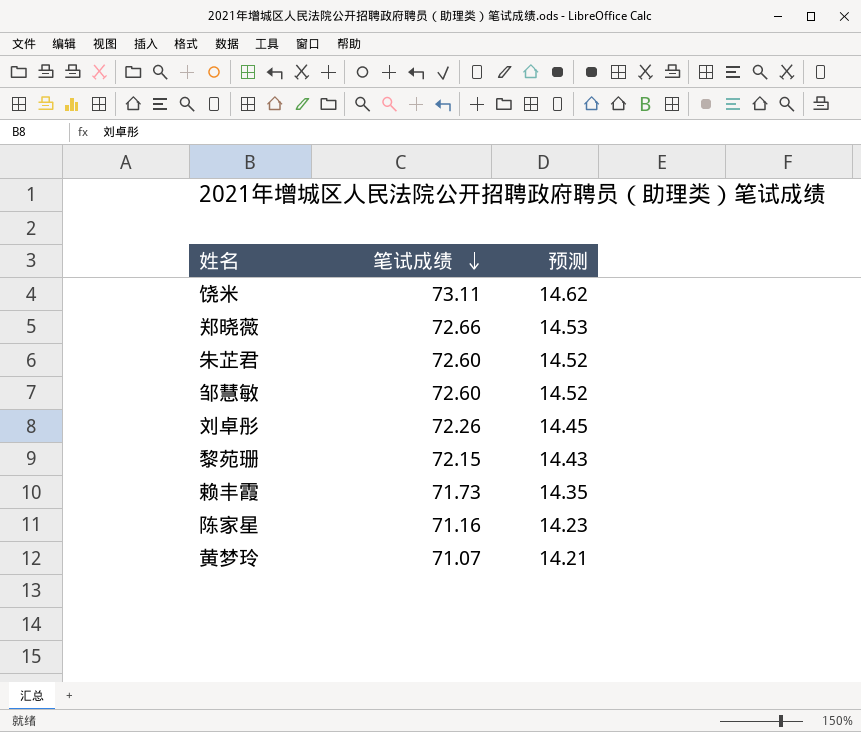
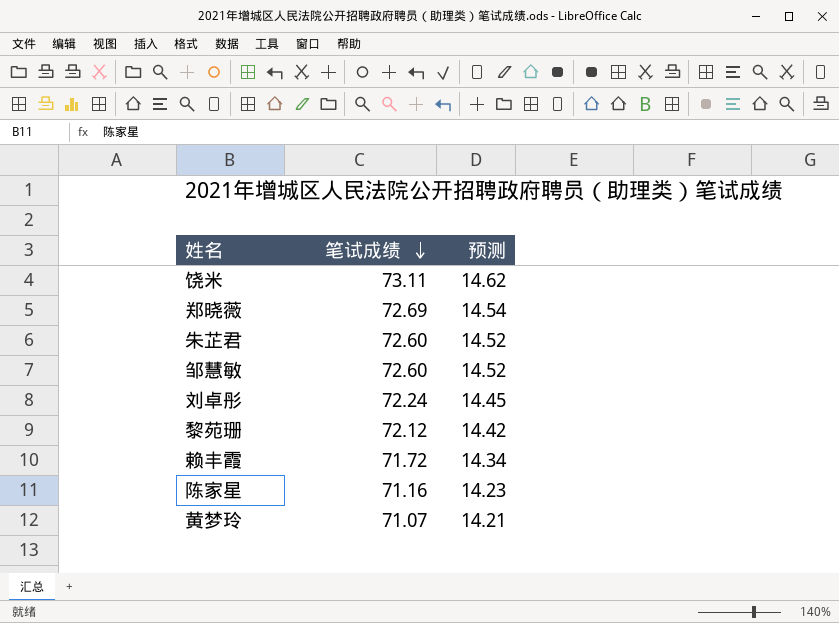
郑晓薇 | 笔试成绩: 72.66 -> 72.69
郑晓薇 | 预测: 14.53 -> 14.54
刘卓彤 | 笔试成绩: 72.26 -> 72.24
黎苑珊 | 笔试成绩: 72.15 -> 72.12
黎苑珊 | 预测: 14.43 -> 14.42
赖丰霞 | 笔试成绩: 71.73 -> 71.72
赖丰霞 | 预测: 14.35 -> 14.34

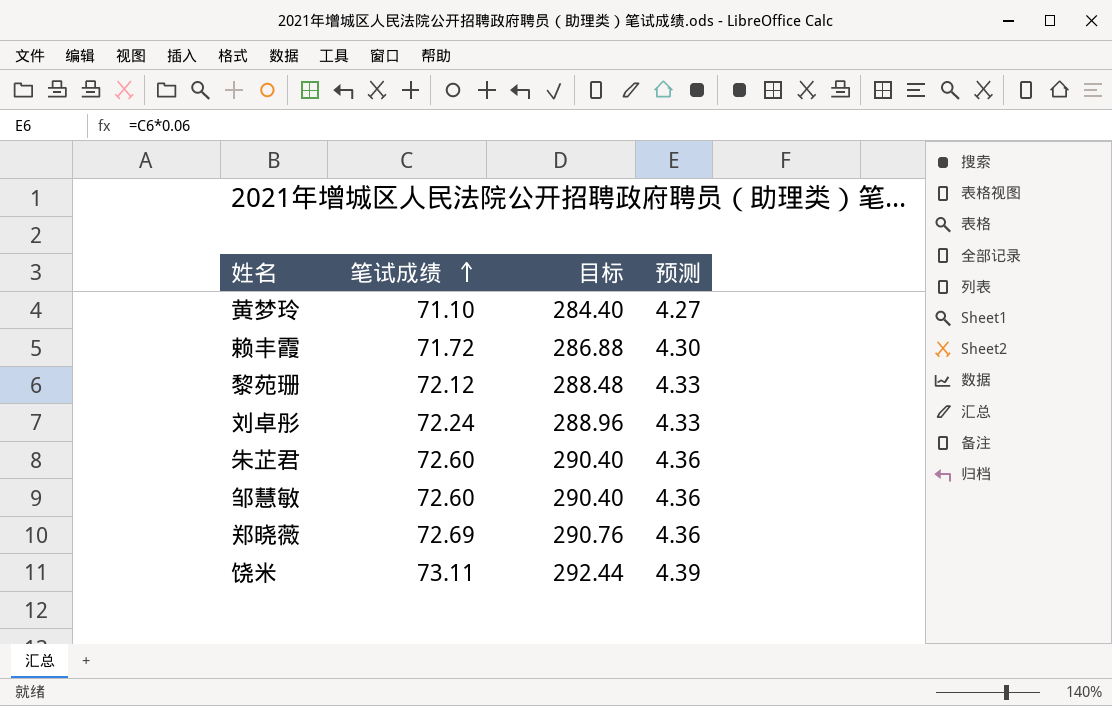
row order: 笔试成绩 descending -> 笔试成绩 ascending
column 目标 | formula: none -> [笔试成绩] * 4
column 预测 | formula: [笔试成绩] * 0.2 -> [笔试成绩] * 0.06
row 陈家星: 71.16 | 14.23 -> none
黄梦玲 | 笔试成绩: 71.07 -> 71.10

